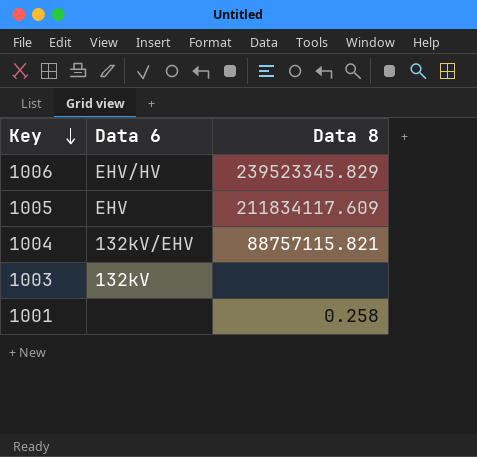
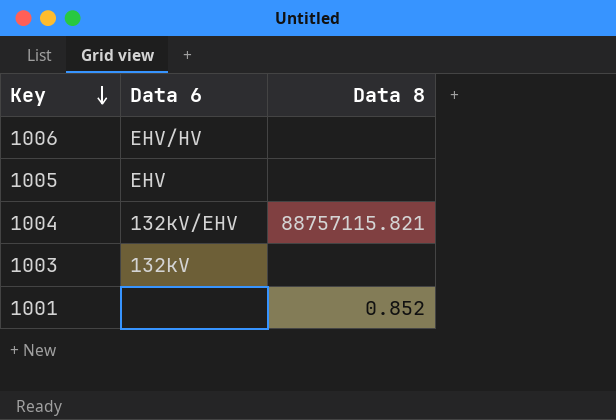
1006 | Data 8: 239523345.829 -> none
1005 | Data 8: 211834117.609 -> none
1001 | Data 8: 0.258 -> 0.852

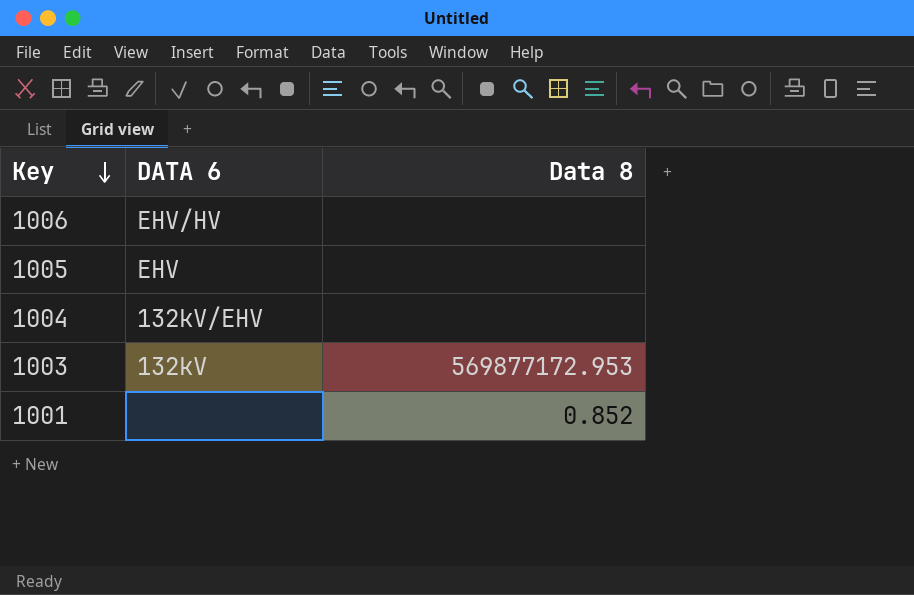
column name: Data 6 -> DATA 6
1004 | Data 8: 88757115.821 -> none
1003 | Data 8: none -> 569877172.953

